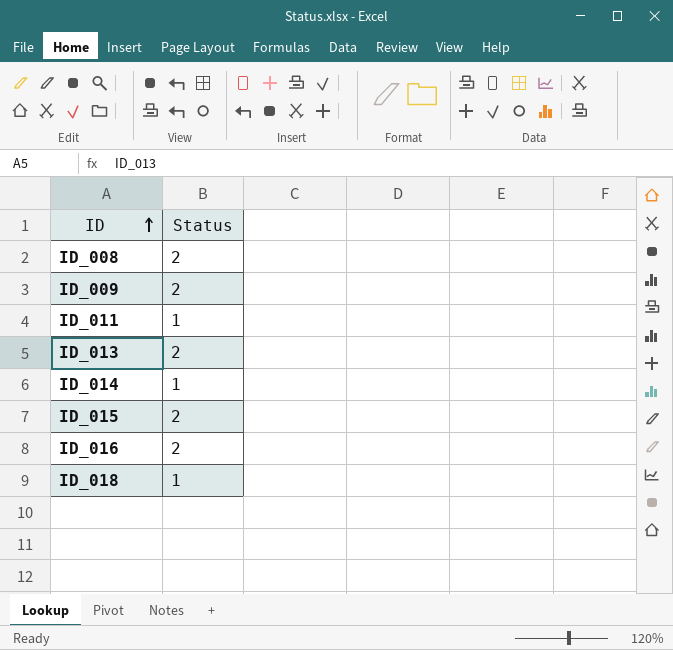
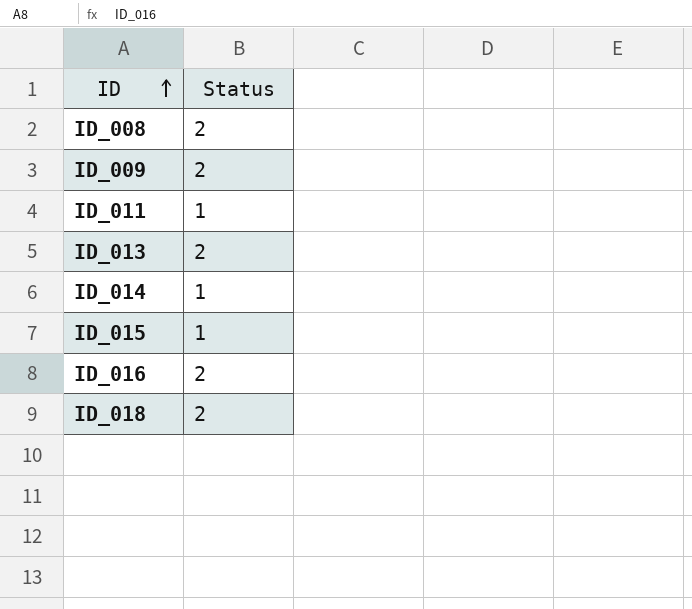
ID_015 | Status: 2 -> 1
ID_018 | Status: 1 -> 2

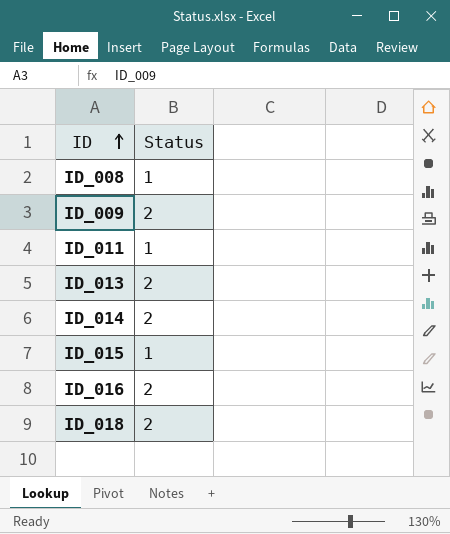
ID_008 | Status: 2 -> 1
ID_014 | Status: 1 -> 2

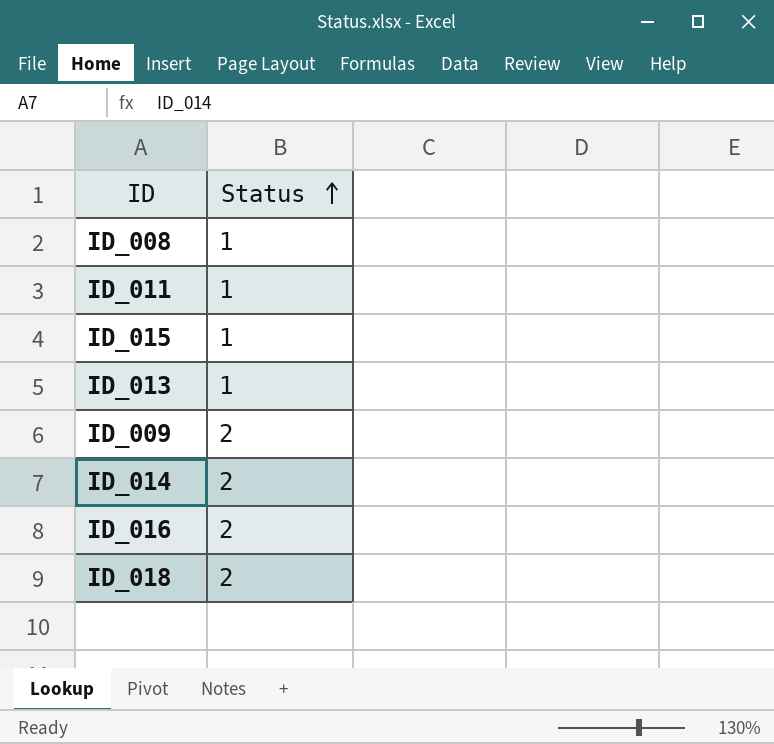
row order: ID ascending -> Status ascending
ID_013 | Status: 2 -> 1

